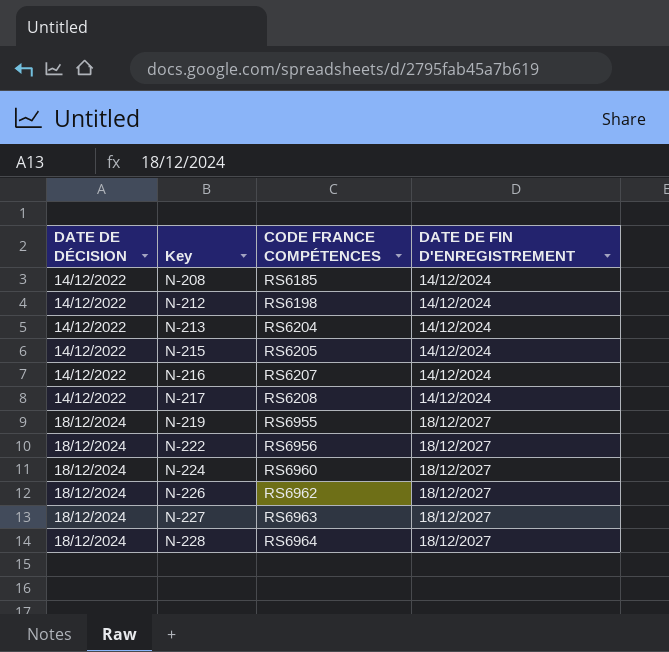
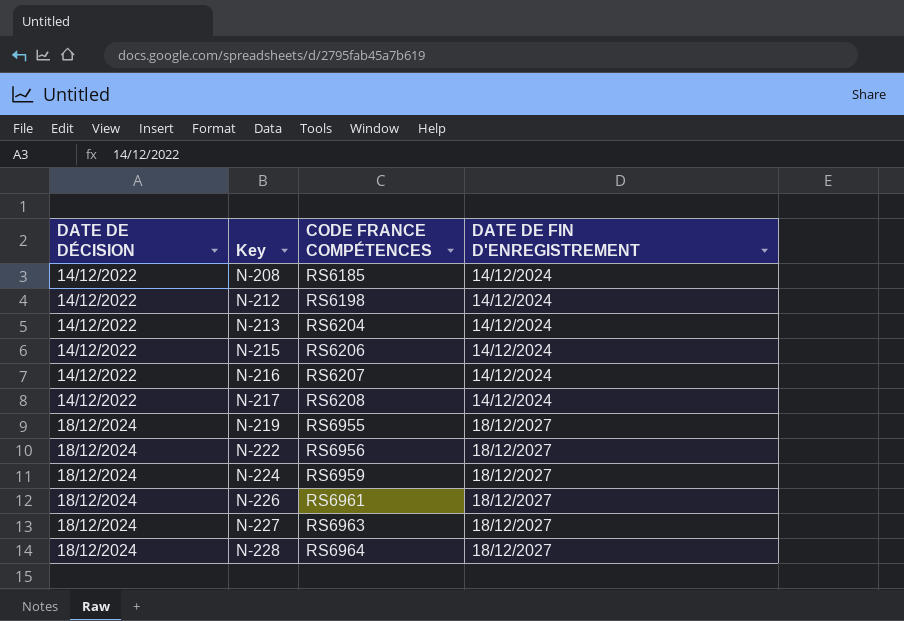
N-215 | CODE FRANCE COMPÉTENCES: RS6205 -> RS6206
N-224 | CODE FRANCE COMPÉTENCES: RS6960 -> RS6959
N-226 | CODE FRANCE COMPÉTENCES: RS6962 -> RS6961

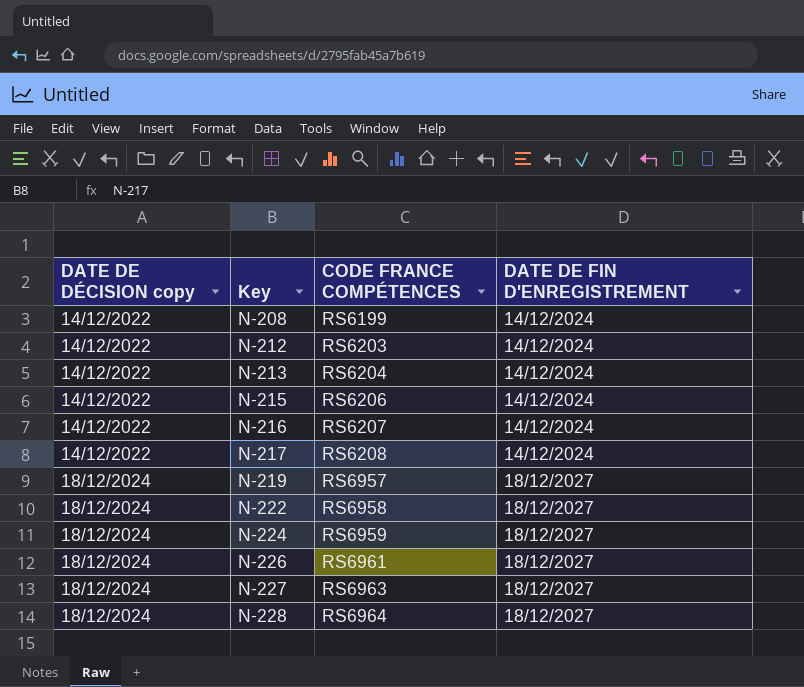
column name: DATE DE DÉCISION -> DATE DE DÉCISION copy
N-208 | CODE FRANCE COMPÉTENCES: RS6185 -> RS6199
N-212 | CODE FRANCE COMPÉTENCES: RS6198 -> RS6203
N-219 | CODE FRANCE COMPÉTENCES: RS6955 -> RS6957
N-222 | CODE FRANCE COMPÉTENCES: RS6956 -> RS6958

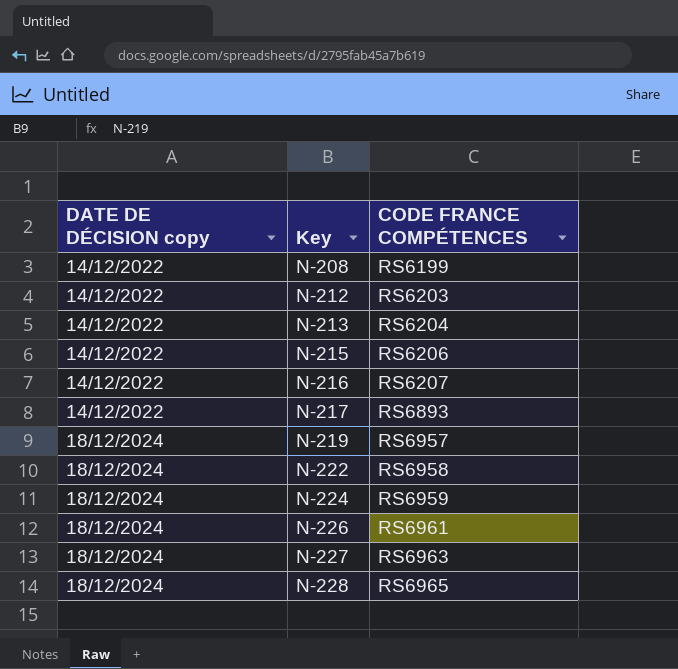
column DATE DE FIN D'ENREGISTREMENT | position: 4 -> none
N-217 | CODE FRANCE COMPÉTENCES: RS6208 -> RS6893
N-228 | CODE FRANCE COMPÉTENCES: RS6964 -> RS6965

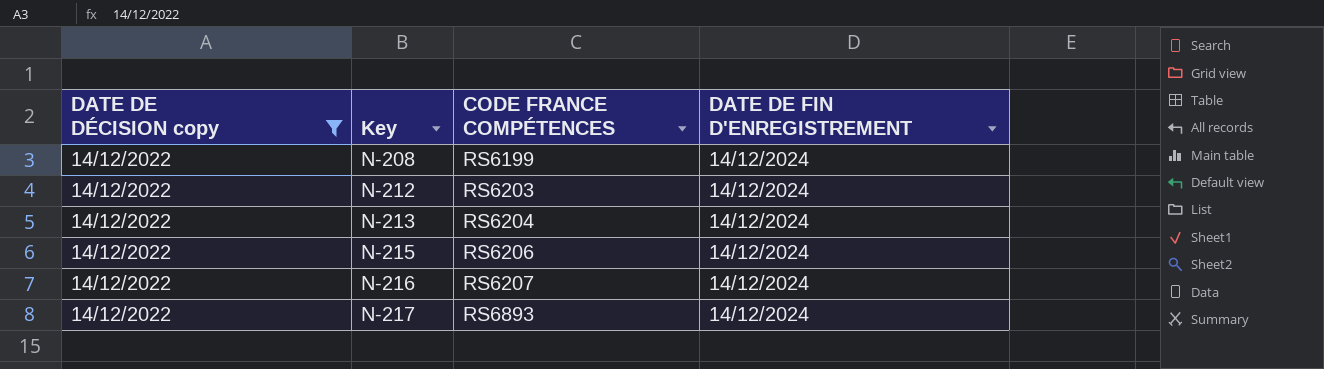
filter: none -> DATE DE DÉCISION copy = 14/12/2022
column DATE DE FIN D'ENREGISTREMENT | position: none -> 4

